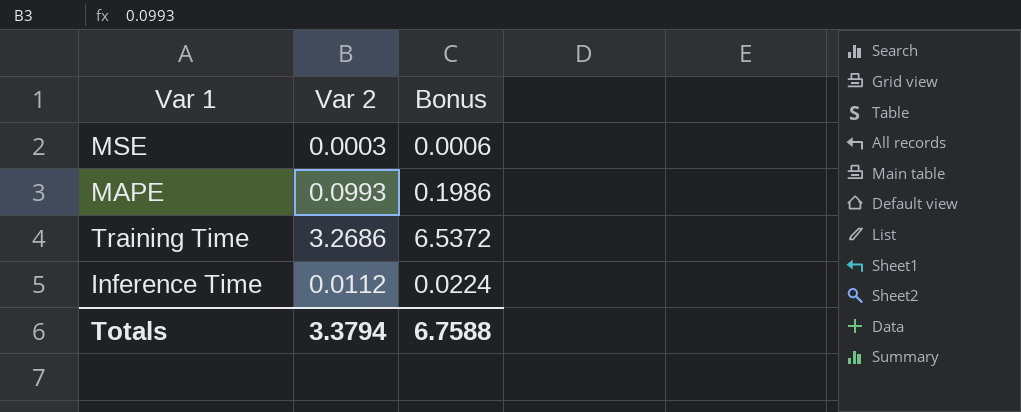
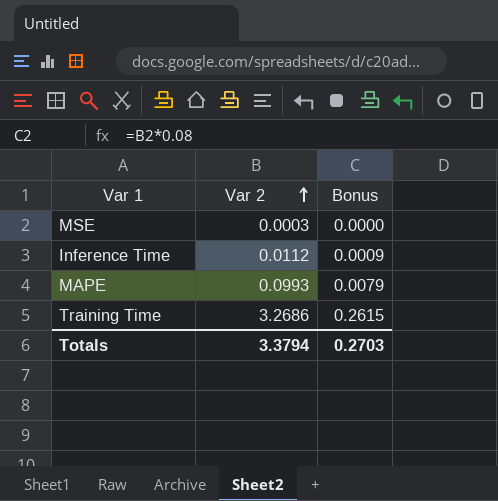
row order: none -> Var 2 ascending
column Bonus | formula: [Var 2] * 2 -> [Var 2] * 0.08
Totals | Bonus: 6.7588 -> 0.2703

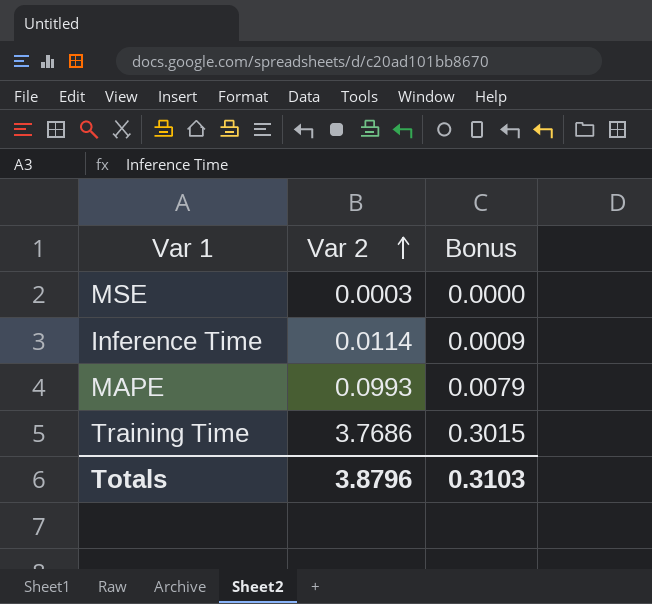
Inference Time | Var 2: 0.0112 -> 0.0114
Training Time | Var 2: 3.2686 -> 3.7686
Training Time | Bonus: 0.2615 -> 0.3015
Totals | Var 2: 3.3794 -> 3.8796
Totals | Bonus: 0.2703 -> 0.3103

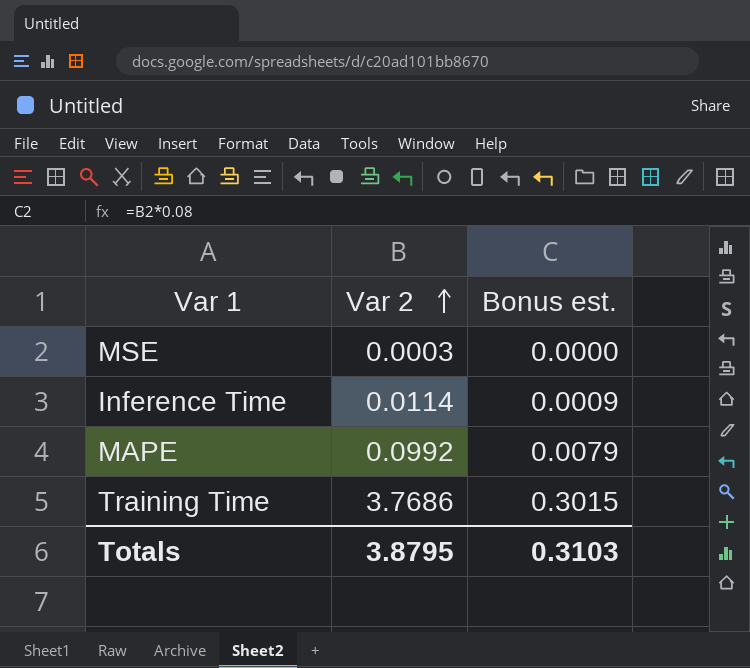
column name: Bonus -> Bonus est.
MAPE | Var 2: 0.0993 -> 0.0992
Totals | Var 2: 3.8796 -> 3.8795

